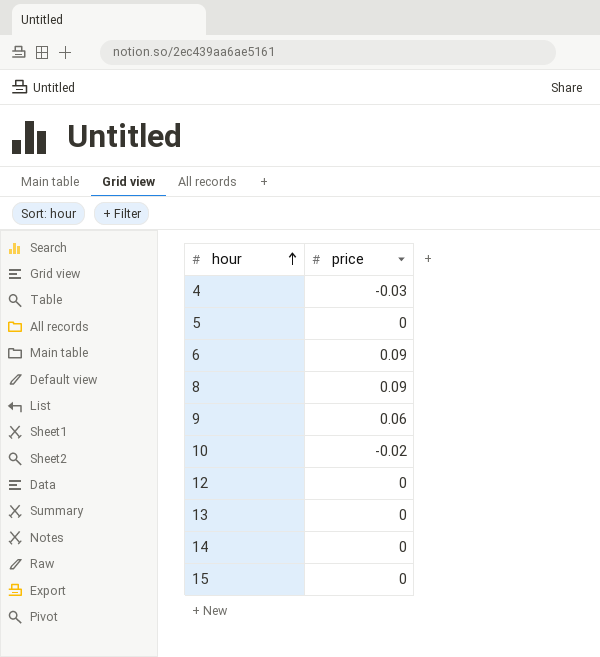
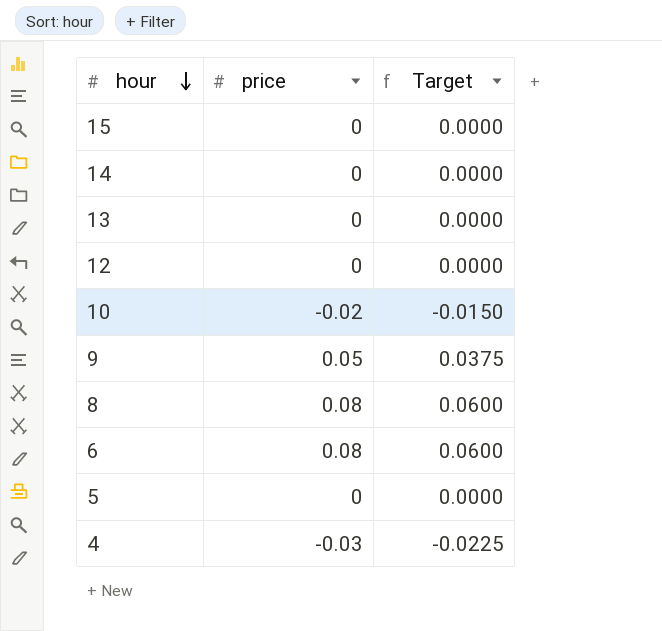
row order: hour ascending -> hour descending
column Target | formula: none -> [price] * 0.75
9 | price: 0.06 -> 0.05
8 | price: 0.09 -> 0.08
6 | price: 0.09 -> 0.08

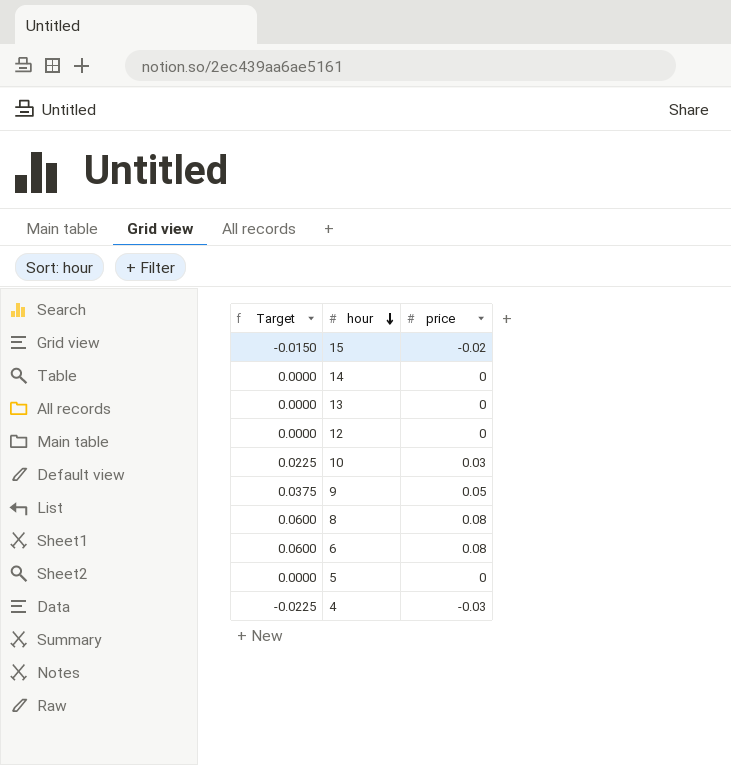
column Target | position: 3 -> 1
15 | Target: 0.0000 -> -0.0150
15 | price: 0 -> -0.02
10 | Target: -0.0150 -> 0.0225
10 | price: -0.02 -> 0.03

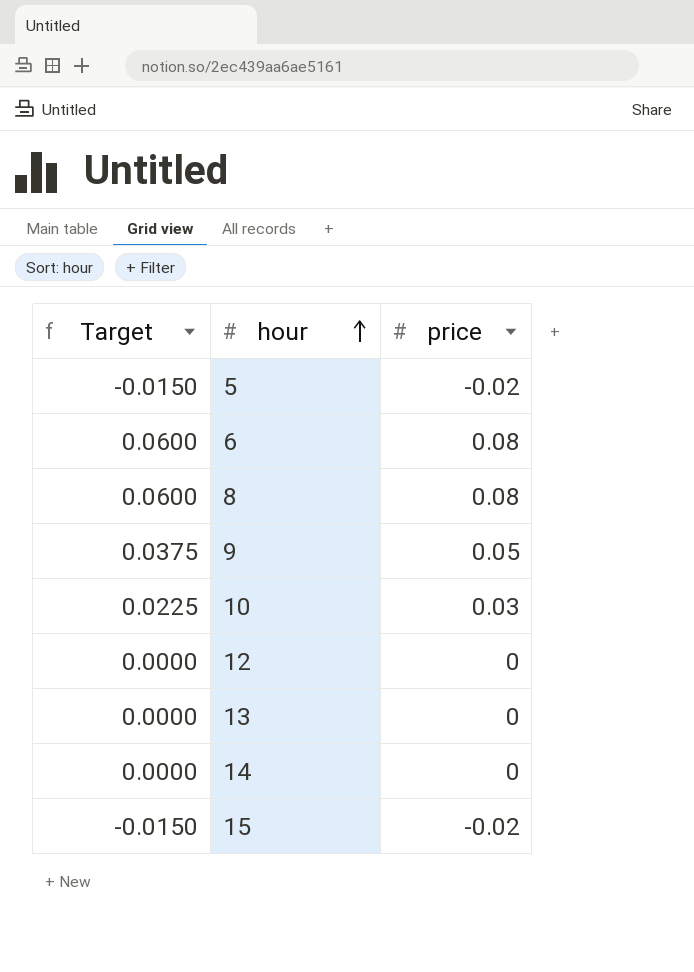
row order: hour descending -> hour ascending
row 4: -0.0225 | -0.03 -> none
5 | Target: 0.0000 -> -0.0150
5 | price: 0 -> -0.02

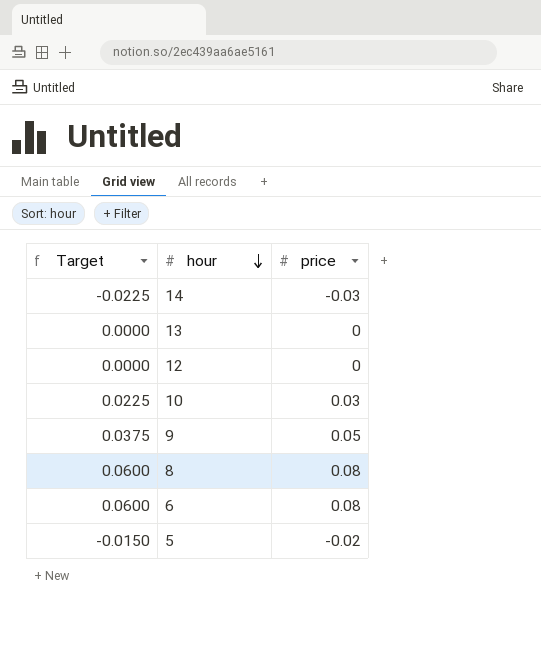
row order: hour ascending -> hour descending
row 15: -0.0150 | -0.02 -> none
14 | Target: 0.0000 -> -0.0225
14 | price: 0 -> -0.03

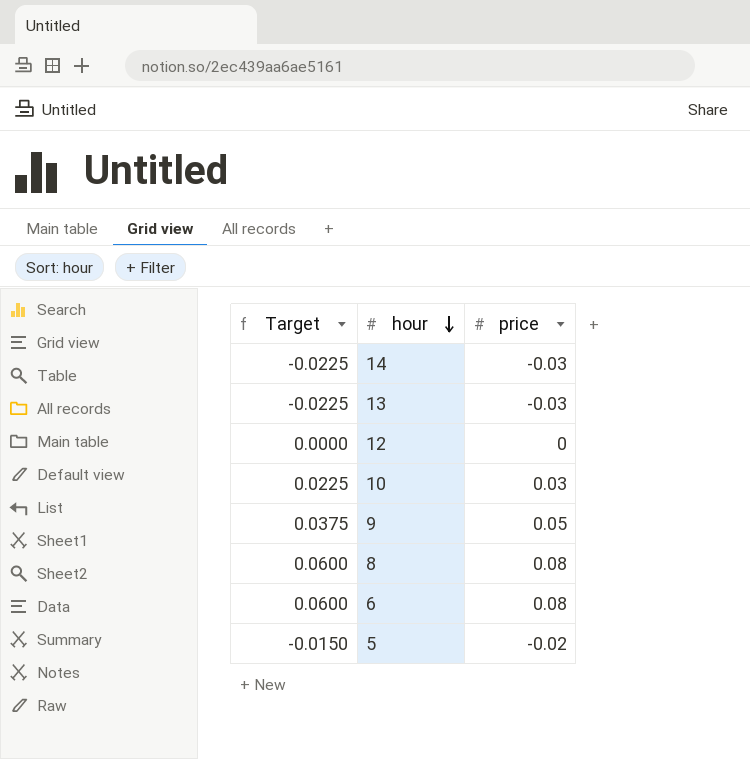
13 | Target: 0.0000 -> -0.0225
13 | price: 0 -> -0.03

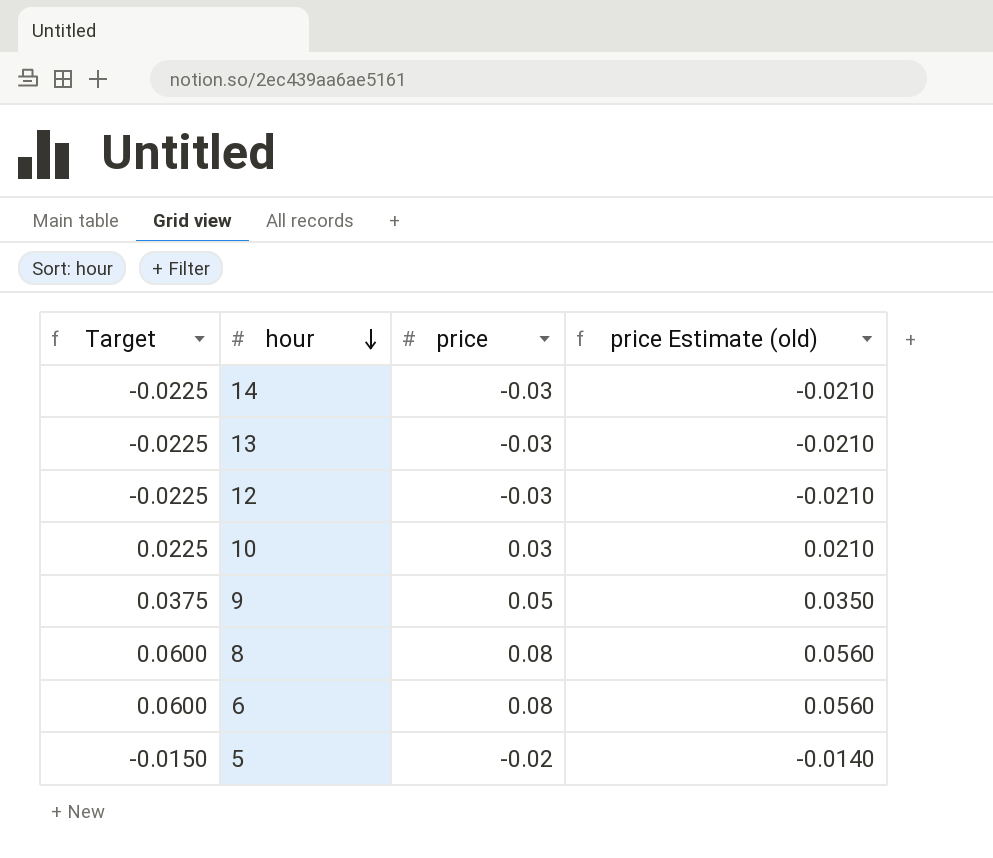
column price Estimate (old) | formula: none -> [price] * 0.7
12 | Target: 0.0000 -> -0.0225
12 | price: 0 -> -0.03

